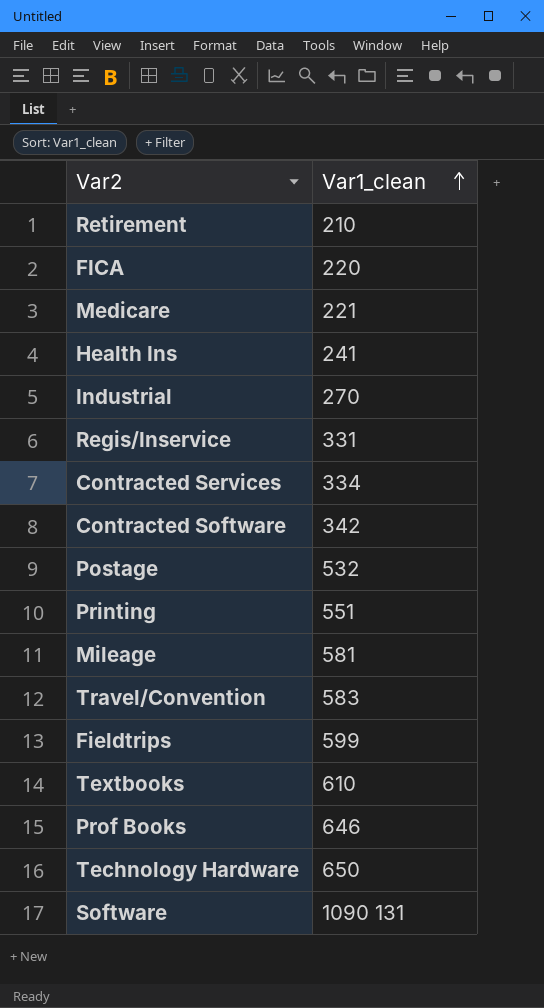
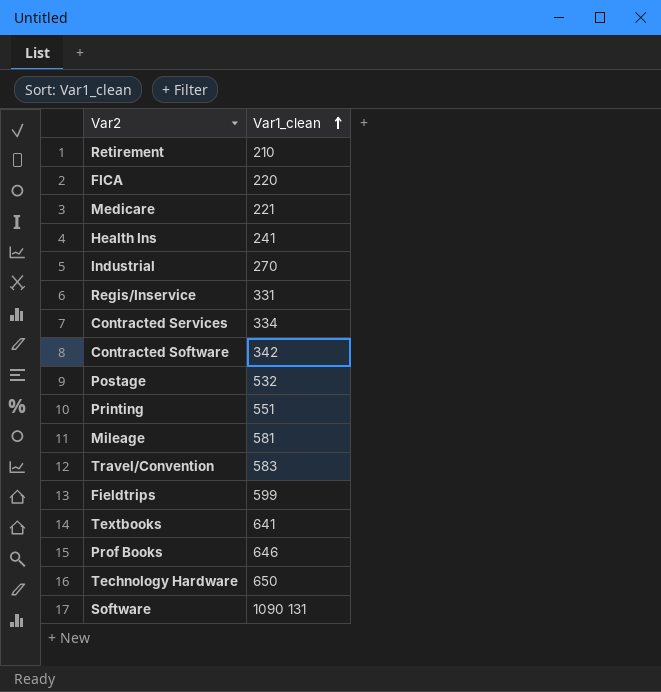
Textbooks | Var1_clean: 610 -> 641

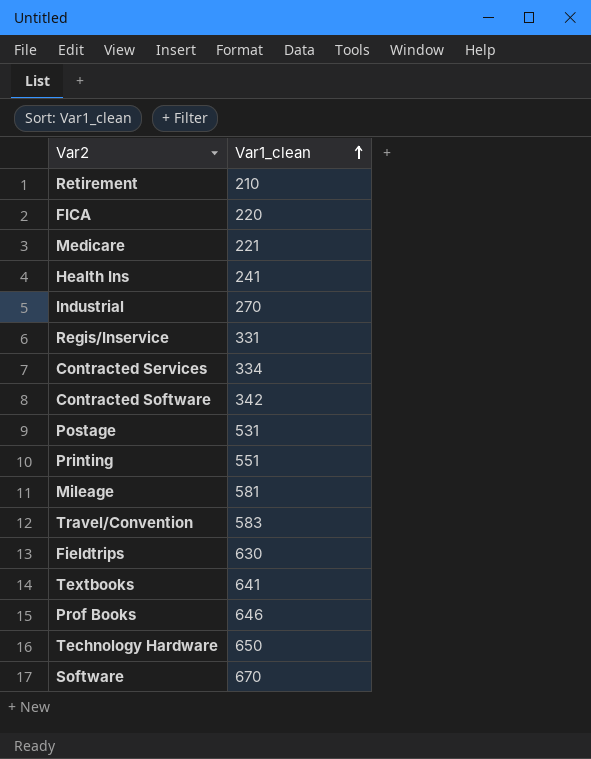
Postage | Var1_clean: 532 -> 531
Fieldtrips | Var1_clean: 599 -> 630
Software | Var1_clean: 1090 131 -> 670

